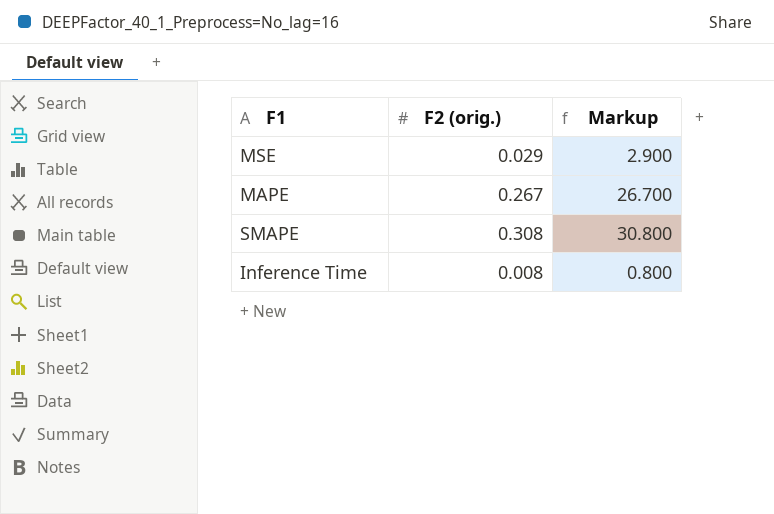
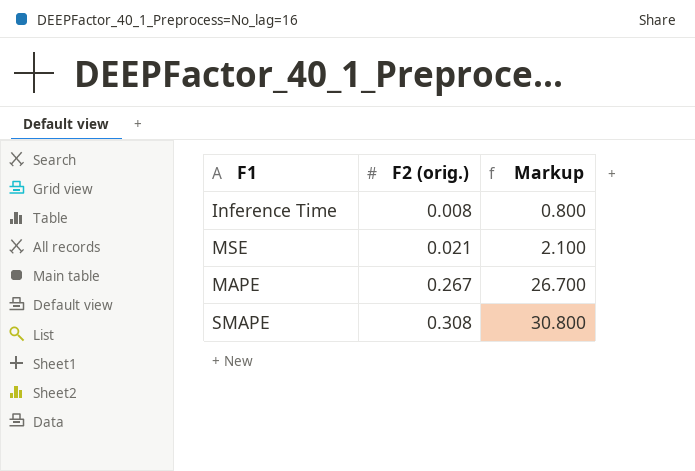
row order: none -> F2 (orig.) ascending
MSE | F2 (orig.): 0.029 -> 0.021
MSE | Markup: 2.900 -> 2.100

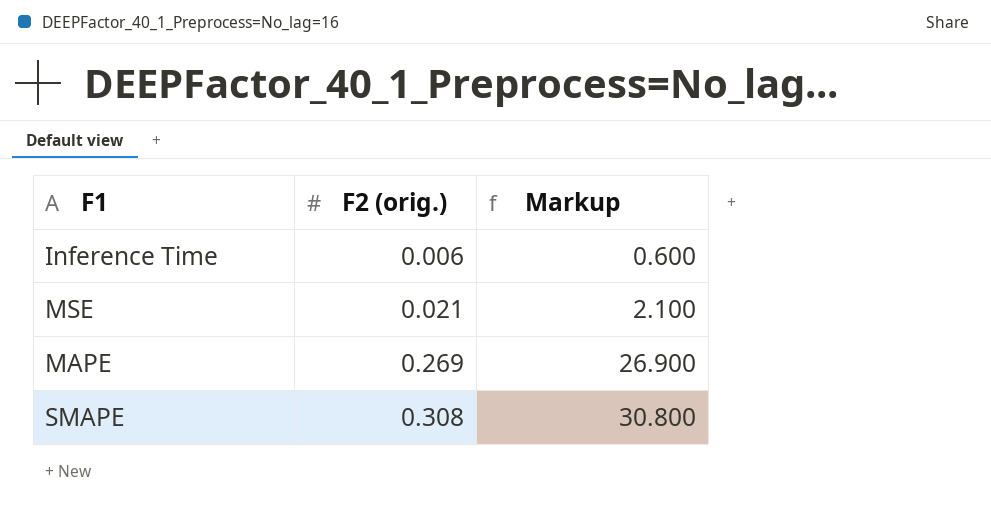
Inference Time | F2 (orig.): 0.008 -> 0.006
Inference Time | Markup: 0.800 -> 0.600
MAPE | F2 (orig.): 0.267 -> 0.269
MAPE | Markup: 26.700 -> 26.900

